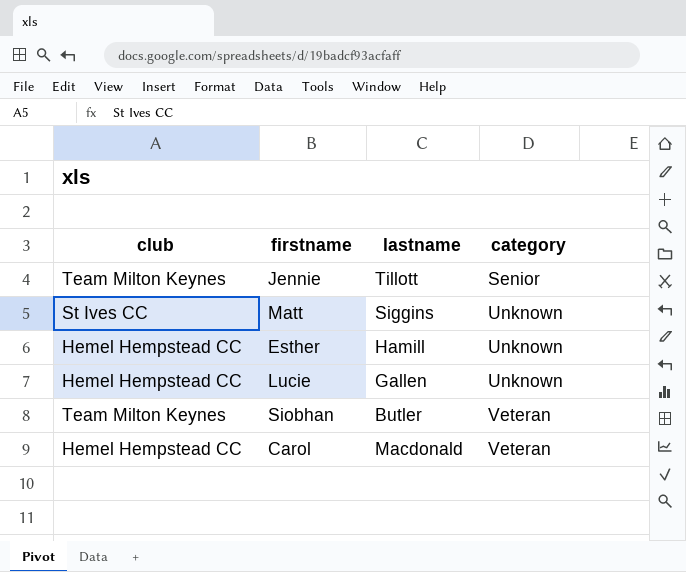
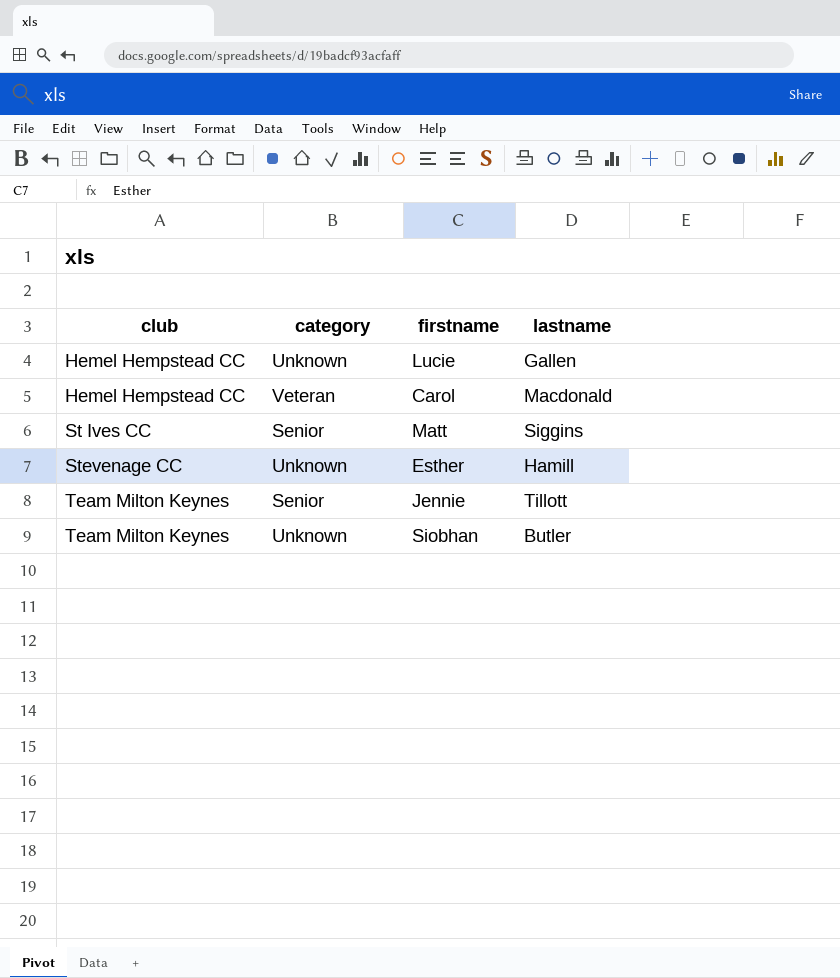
row order: category ascending -> club ascending
column category | position: 4 -> 2
Matt | category: Unknown -> Senior
Esther | club: Hemel Hempstead CC -> Stevenage CC
Siobhan | category: Veteran -> Unknown

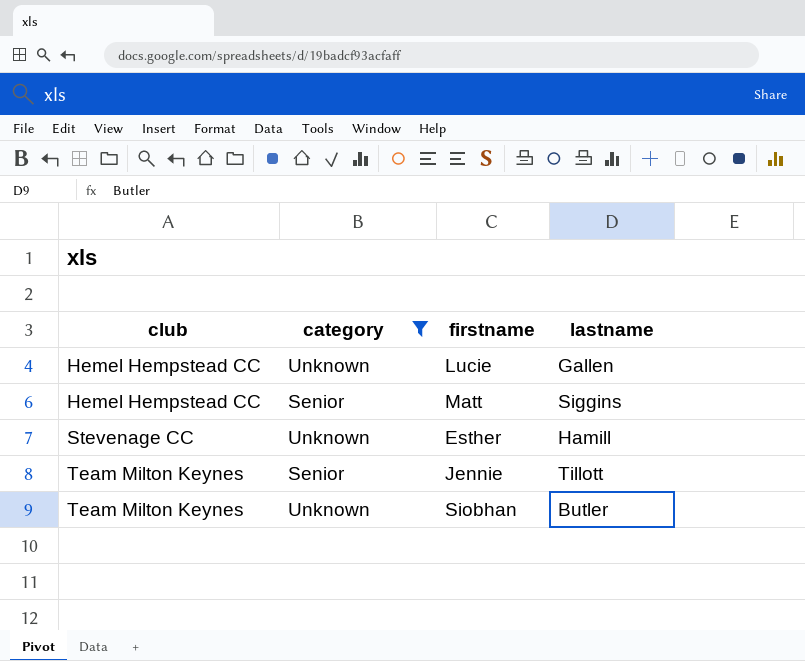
filter: none -> category != Veteran
Matt | club: St Ives CC -> Hemel Hempstead CC

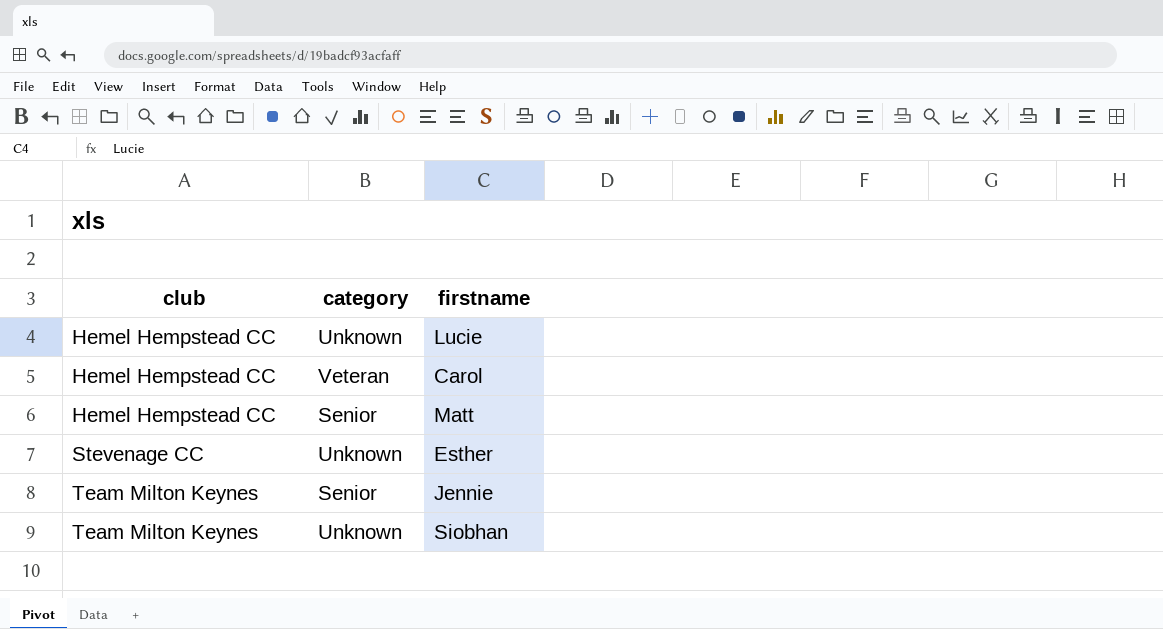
filter: category != Veteran -> none
column lastname | position: 4 -> none

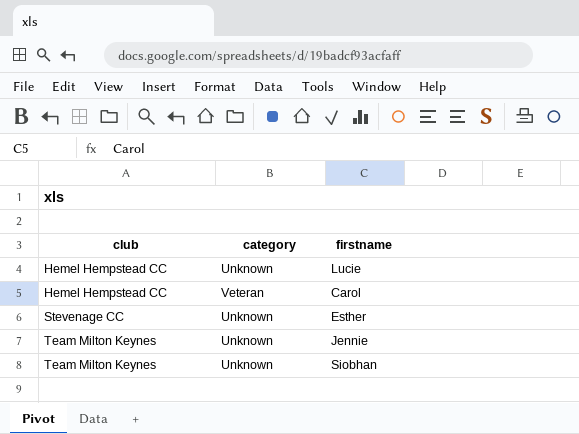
row Matt: Hemel Hempstead CC | Senior -> none
Jennie | category: Senior -> Unknown

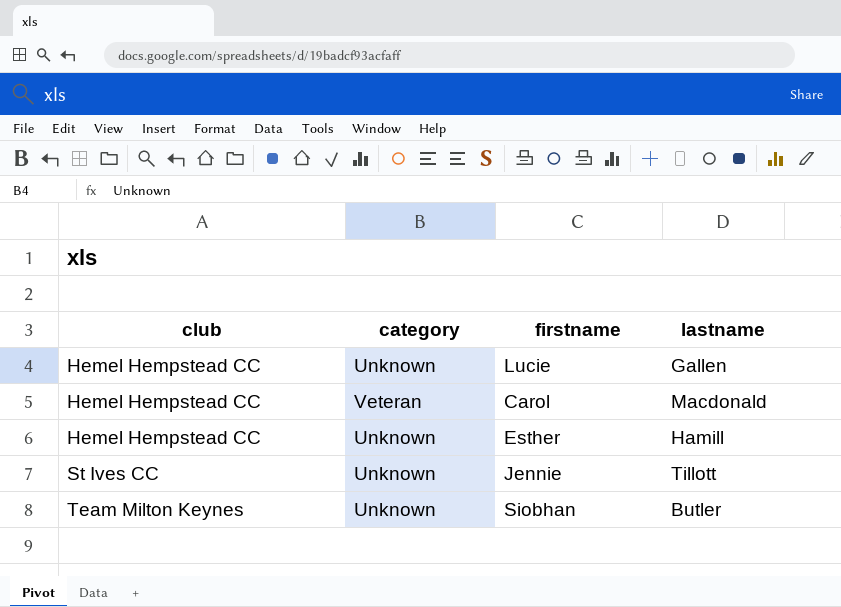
column lastname | position: none -> 4
Esther | club: Stevenage CC -> Hemel Hempstead CC
Jennie | club: Team Milton Keynes -> St Ives CC

